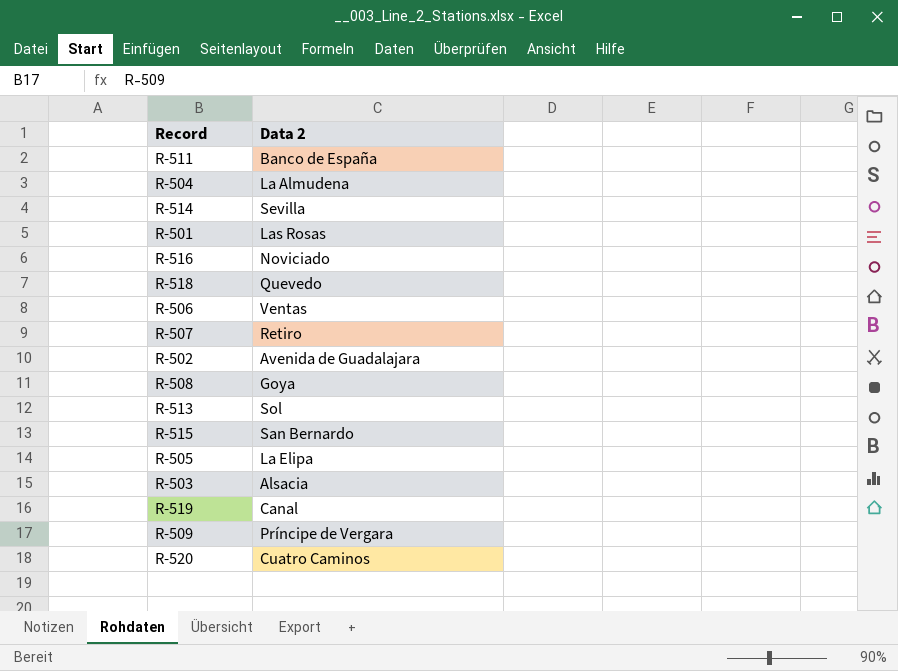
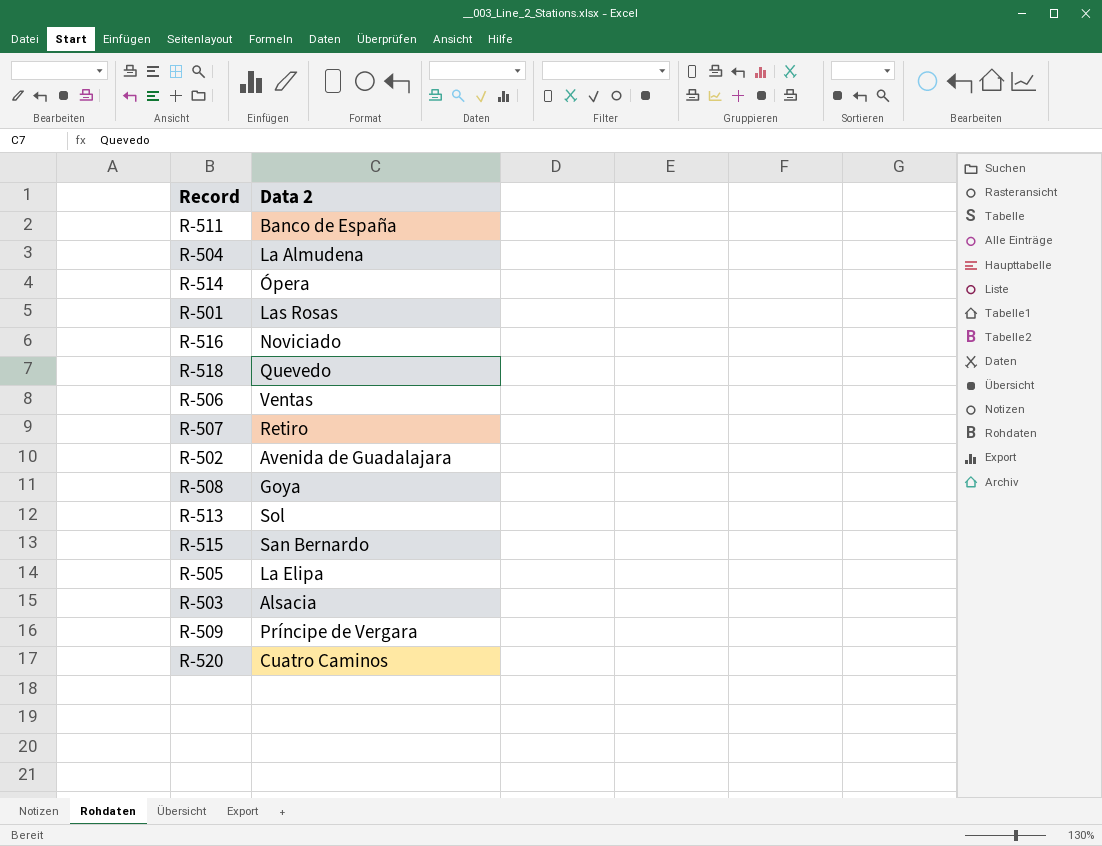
row R-519: Canal -> none
R-514 | Data 2: Sevilla -> Ópera

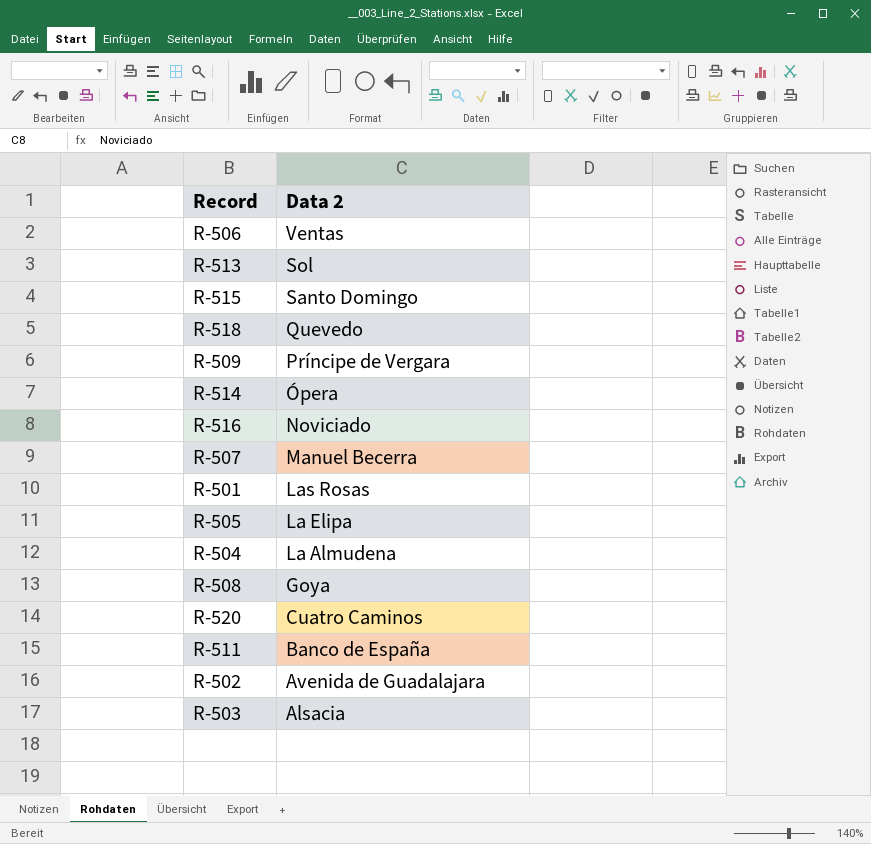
row order: none -> Data 2 descending
R-515 | Data 2: San Bernardo -> Santo Domingo
R-507 | Data 2: Retiro -> Manuel Becerra

